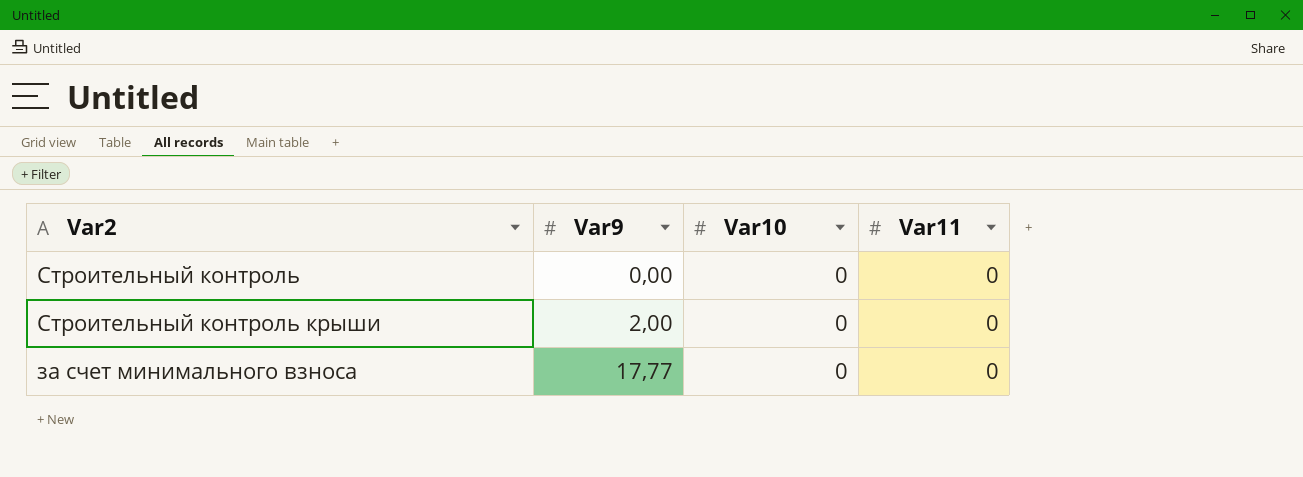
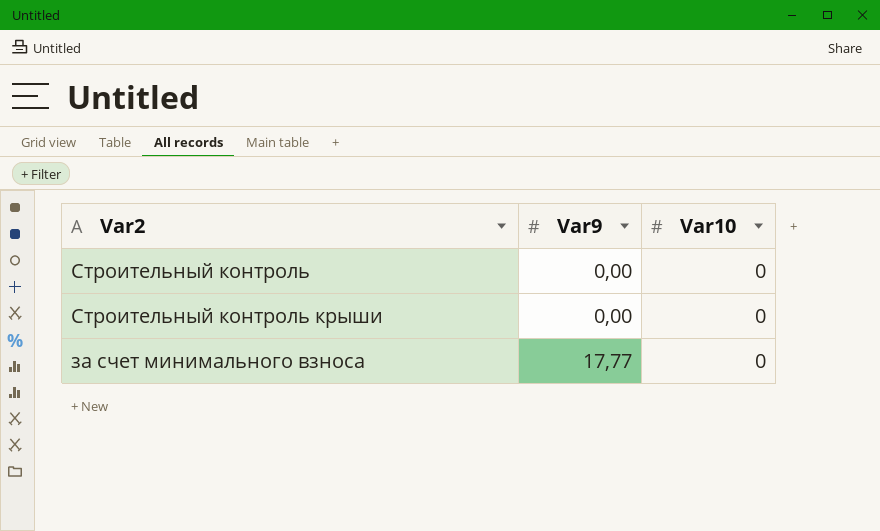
column Var11 | position: 4 -> none
Строительный контроль крыши | Var9: 2,00 -> 0,00

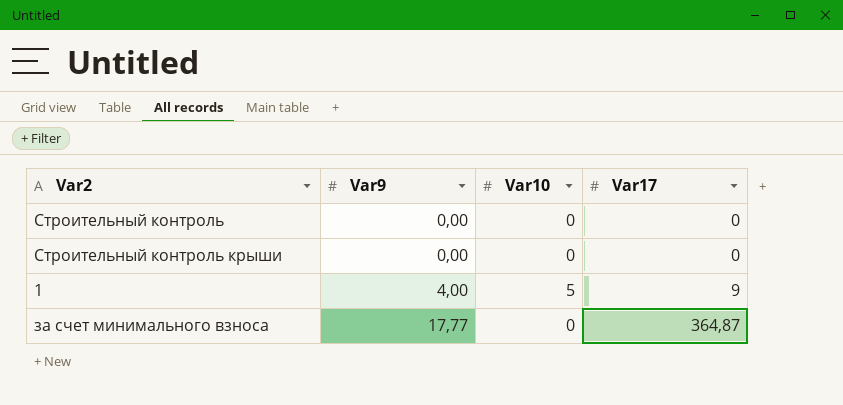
column Var17 | position: none -> 4
row 1: none -> 4,00 | 5 | 9

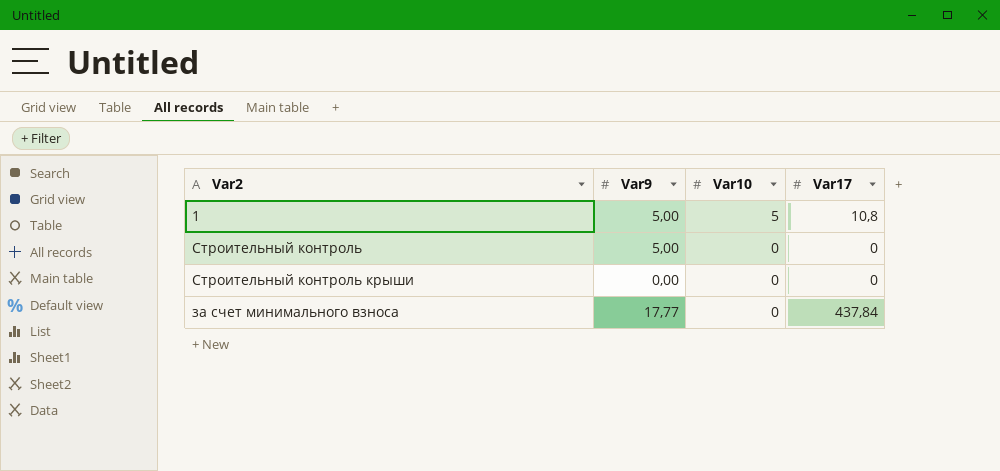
row order: Var9 ascending -> Var10 descending
1 | Var9: 4,00 -> 5,00
1 | Var17: 9 -> 10,8
Строительный контроль | Var9: 0,00 -> 5,00
за счет минимального взноса | Var17: 364,87 -> 437,84

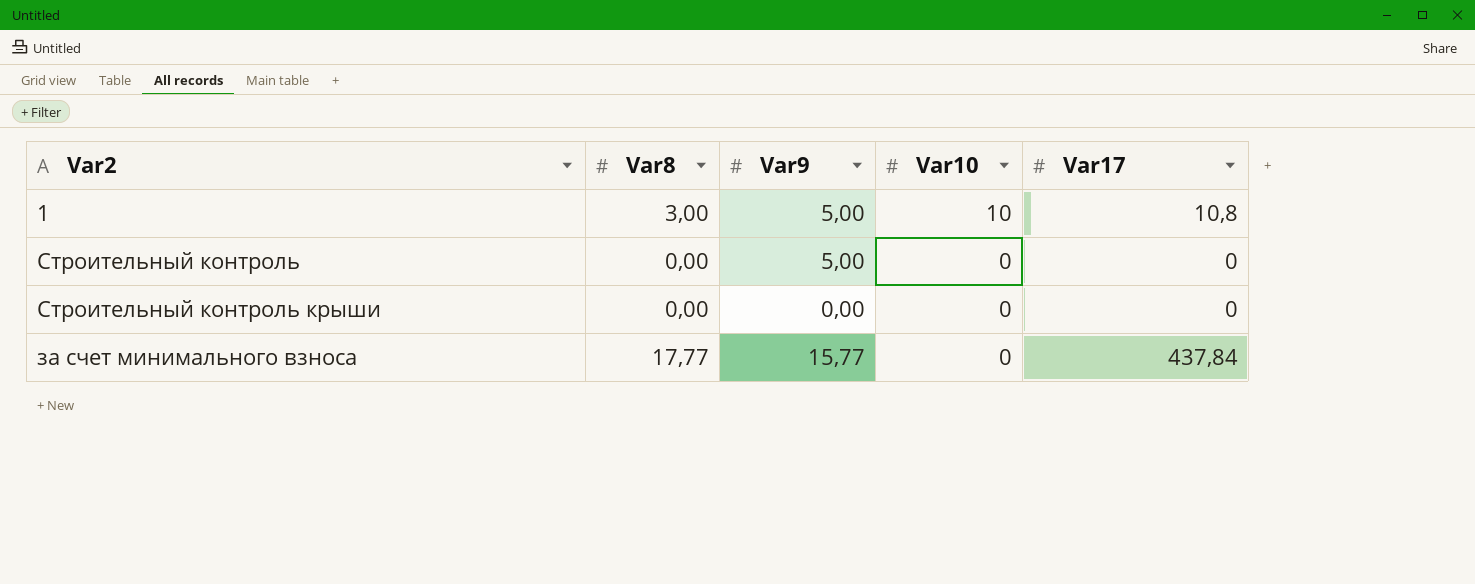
column Var8 | position: none -> 2
1 | Var10: 5 -> 10
за счет минимального взноса | Var9: 17,77 -> 15,77

